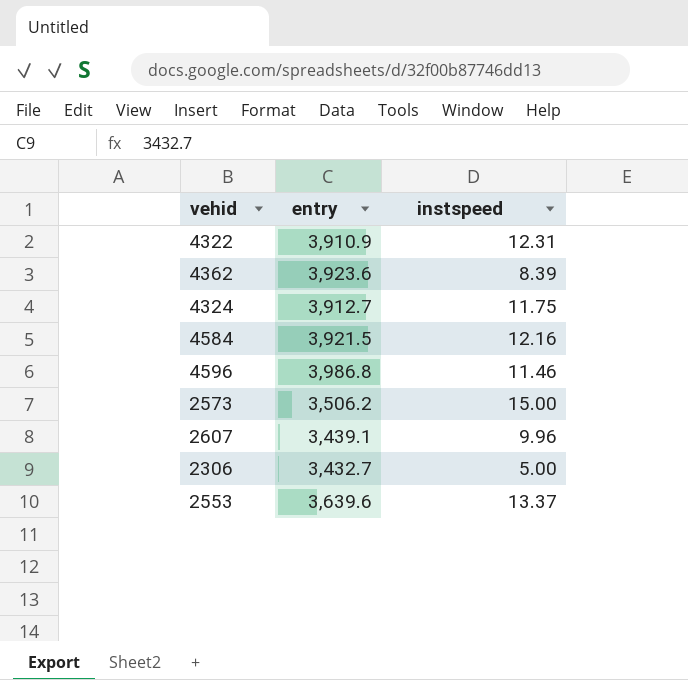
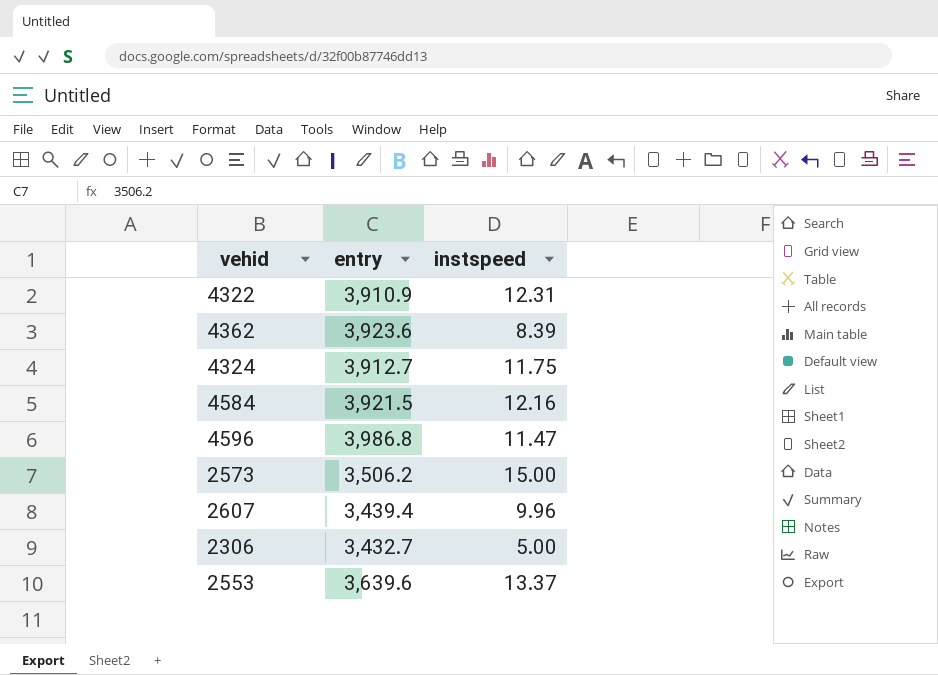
4596 | instspeed: 11.46 -> 11.47
2607 | entry: 3,439.1 -> 3,439.4

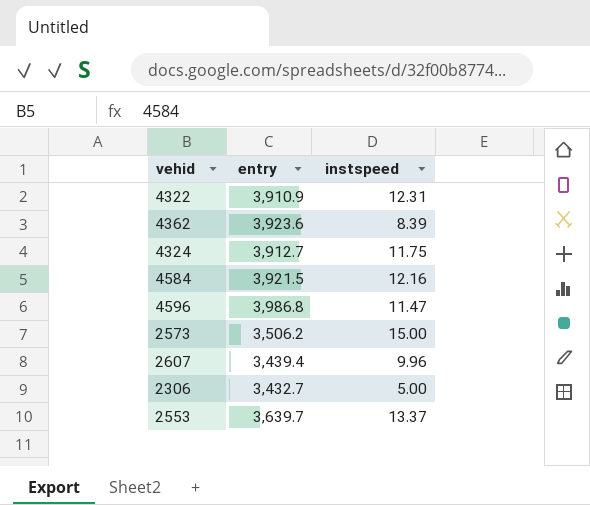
2553 | entry: 3,639.6 -> 3,639.7

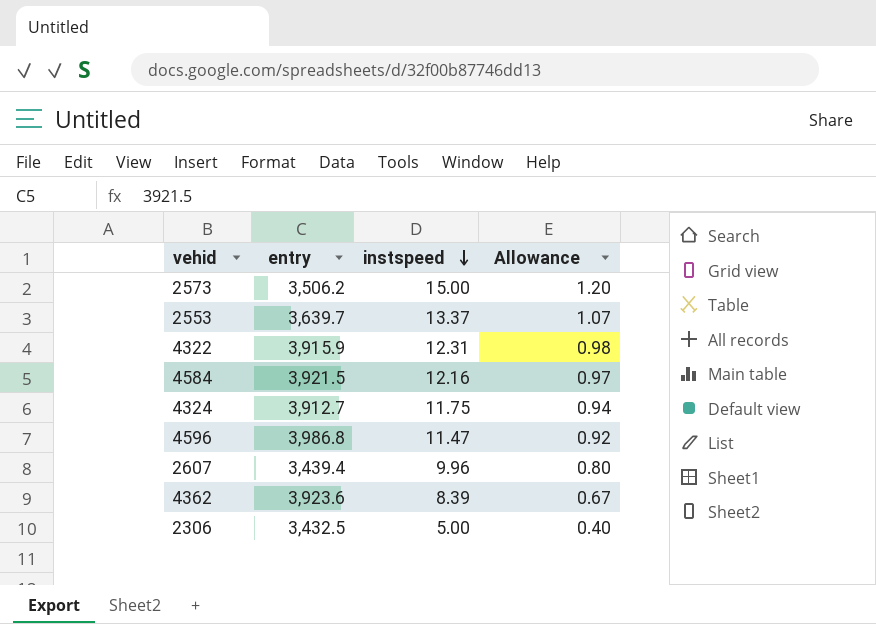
row order: none -> instspeed descending
column Allowance | formula: none -> [instspeed] * 0.08
4322 | entry: 3,910.9 -> 3,915.9
2306 | entry: 3,432.7 -> 3,432.5

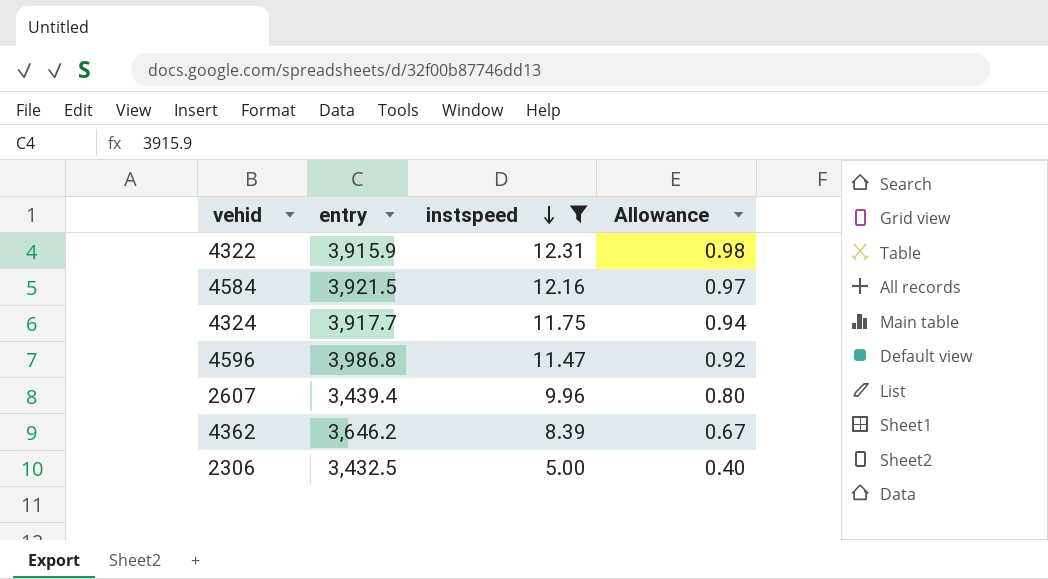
filter: none -> instspeed <= 12.31
4324 | entry: 3,912.7 -> 3,917.7
4362 | entry: 3,923.6 -> 3,646.2

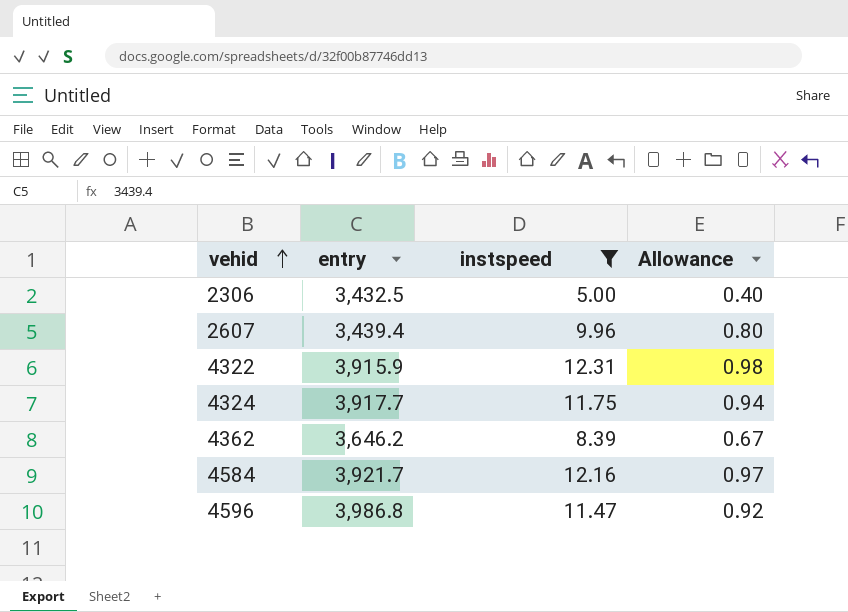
row order: instspeed descending -> vehid ascending
4584 | entry: 3,921.5 -> 3,921.7

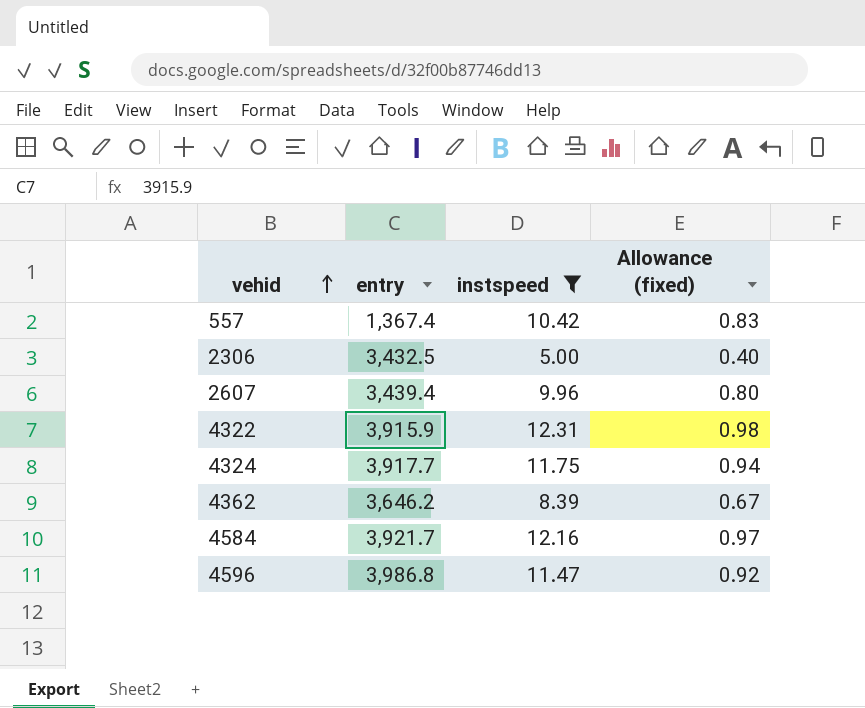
column name: Allowance -> Allowance (fixed)
row 557: none -> 1,367.4 | 10.42 | 0.83

